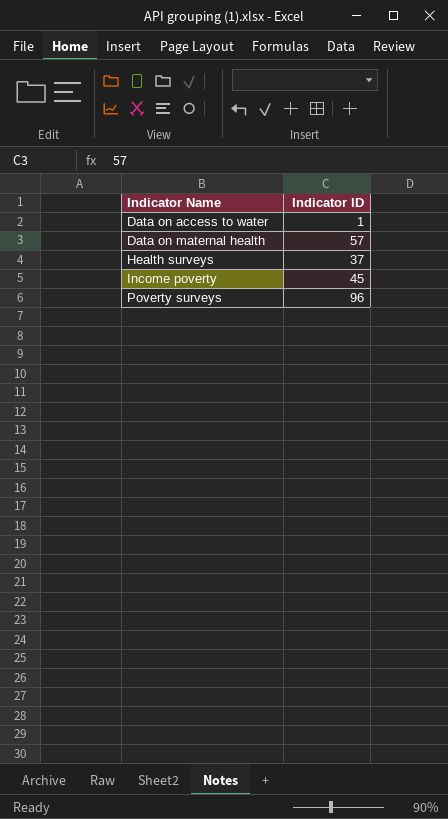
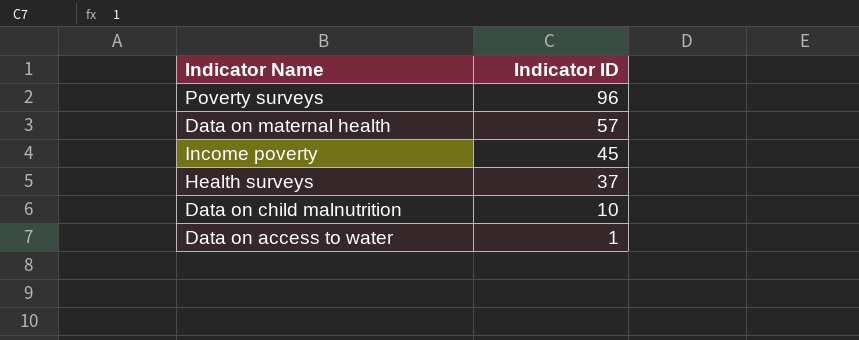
row order: Indicator Name ascending -> Indicator ID descending
row Data on child malnutrition: none -> 10

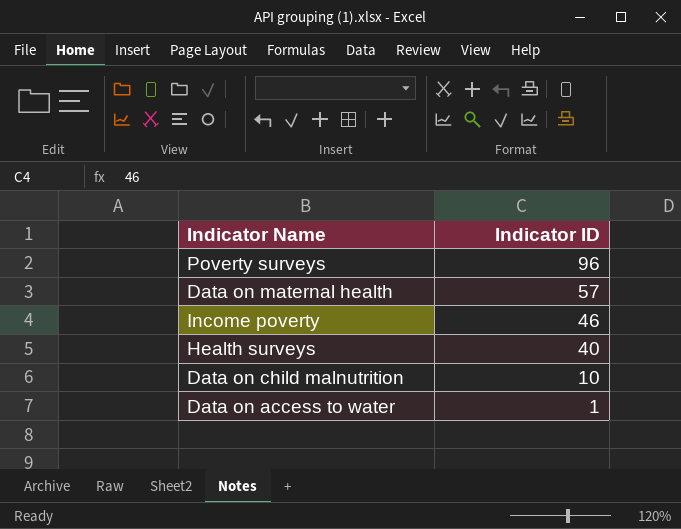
Income poverty | Indicator ID: 45 -> 46
Health surveys | Indicator ID: 37 -> 40

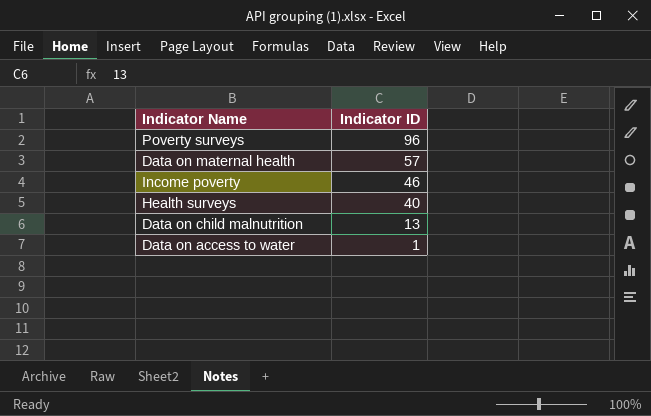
Data on child malnutrition | Indicator ID: 10 -> 13

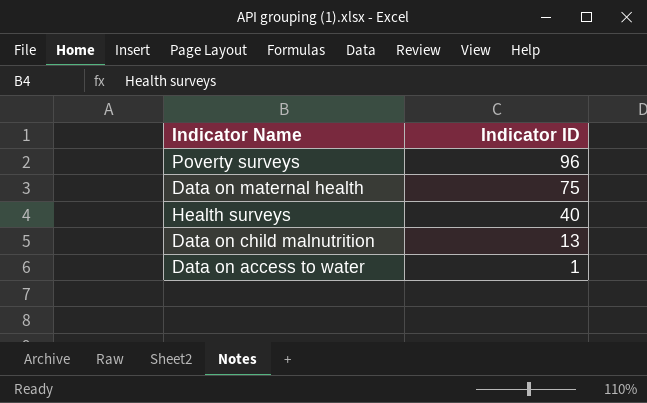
row Income poverty: 46 -> none
Data on maternal health | Indicator ID: 57 -> 75

